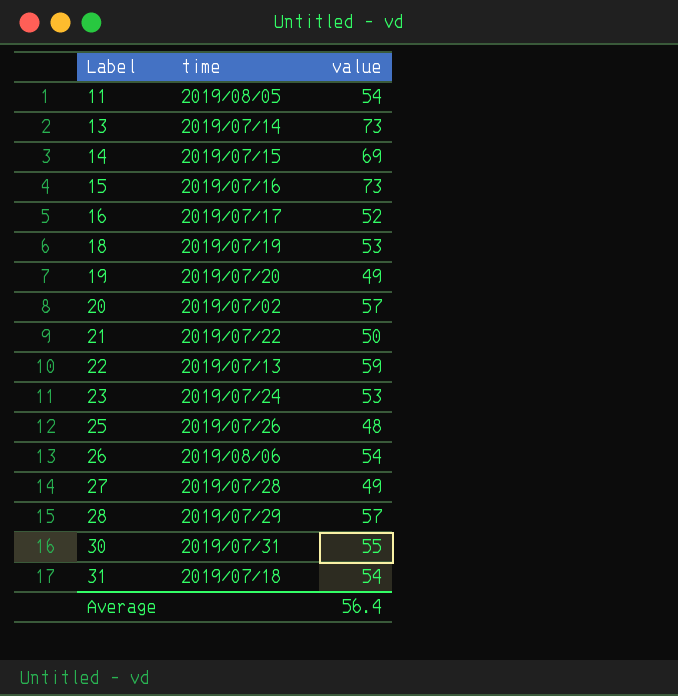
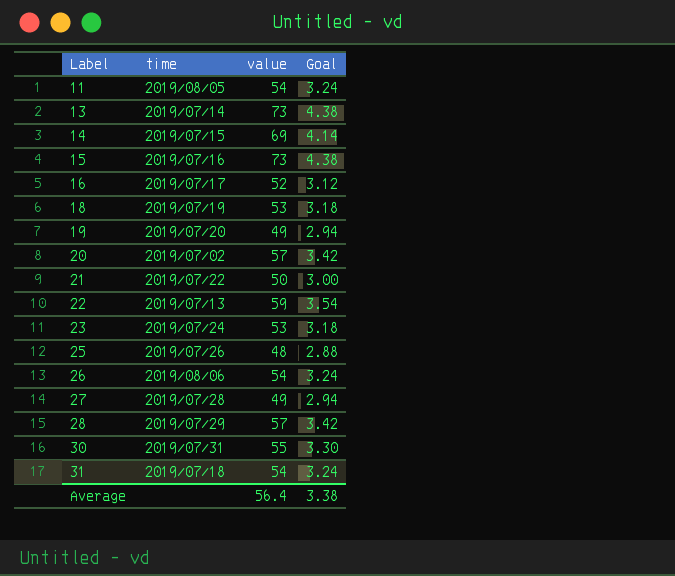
column Goal | formula: none -> [value] * 0.06

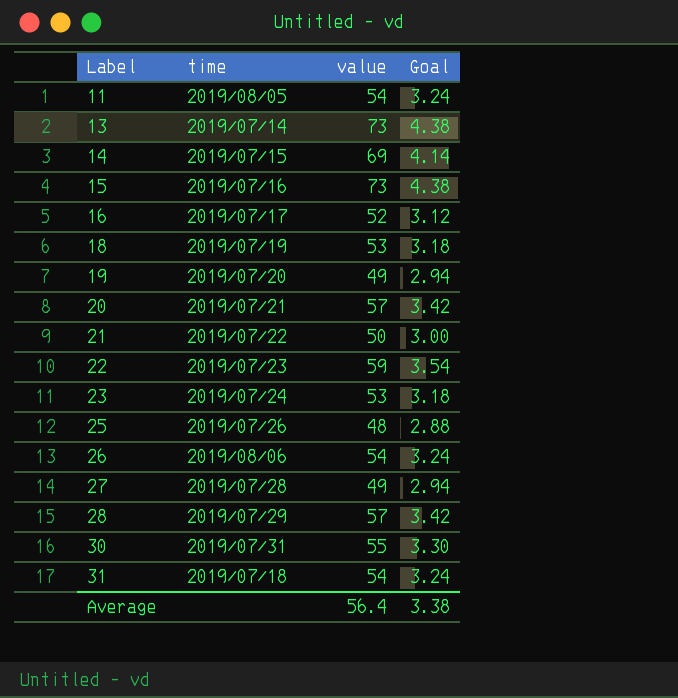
20 | time: 2019/07/02 -> 2019/07/21
22 | time: 2019/07/13 -> 2019/07/23

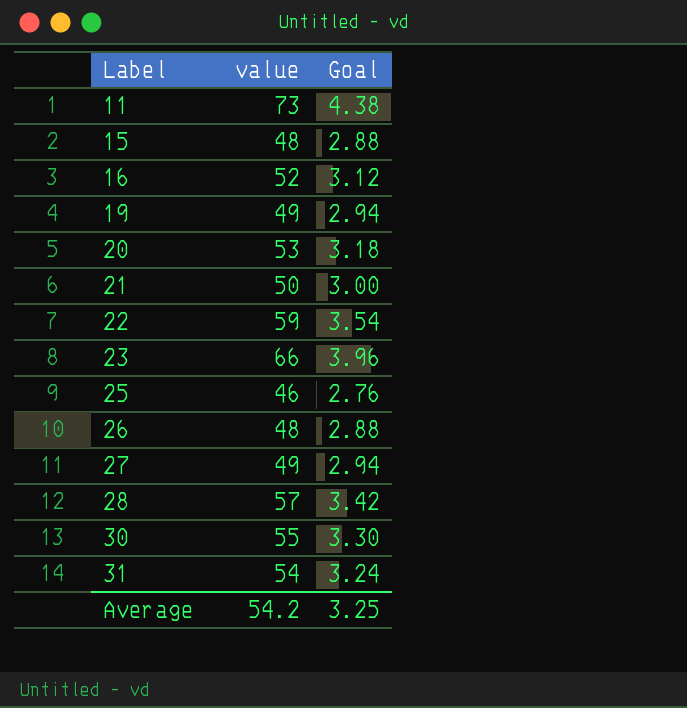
column time | position: 2 -> none
row 13: 2019/07/14 | 73 | 4.38 -> none
row 14: 2019/07/15 | 69 | 4.14 -> none
row 18: 2019/07/19 | 53 | 3.18 -> none
11 | value: 54 -> 73
11 | Goal: 3.24 -> 4.38
15 | value: 73 -> 48
15 | Goal: 4.38 -> 2.88
20 | value: 57 -> 53
20 | Goal: 3.42 -> 3.18
23 | value: 53 -> 66
23 | Goal: 3.18 -> 3.96
25 | value: 48 -> 46
25 | Goal: 2.88 -> 2.76
26 | value: 54 -> 48
26 | Goal: 3.24 -> 2.88
Average | value: 56.4 -> 54.2
Average | Goal: 3.38 -> 3.25

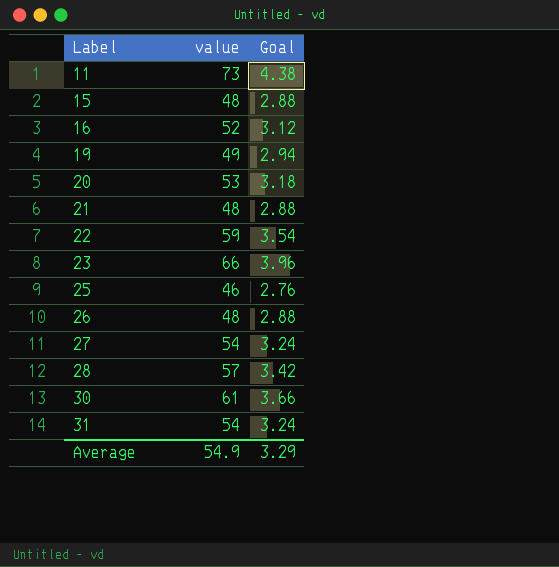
21 | value: 50 -> 48
21 | Goal: 3.00 -> 2.88
27 | value: 49 -> 54
27 | Goal: 2.94 -> 3.24
30 | value: 55 -> 61
30 | Goal: 3.30 -> 3.66
Average | value: 54.2 -> 54.9
Average | Goal: 3.25 -> 3.29

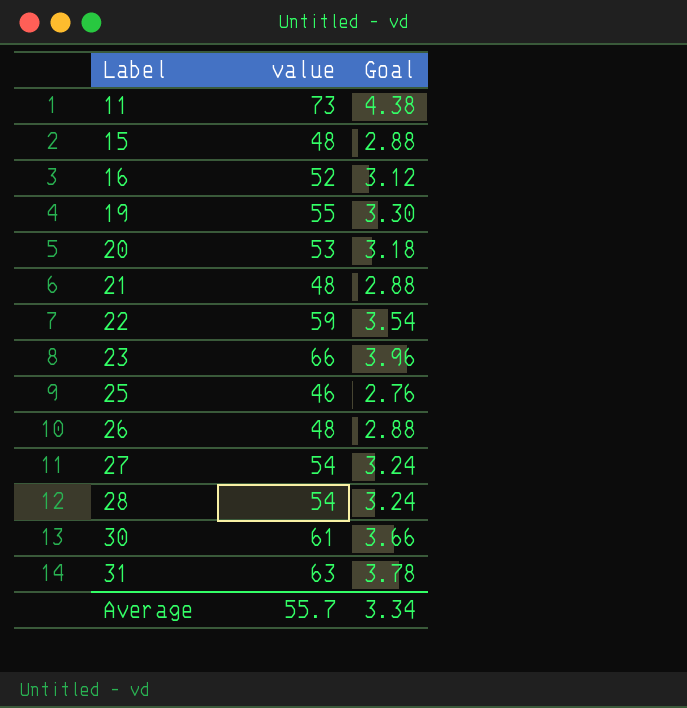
19 | value: 49 -> 55
19 | Goal: 2.94 -> 3.30
28 | value: 57 -> 54
28 | Goal: 3.42 -> 3.24
31 | value: 54 -> 63
31 | Goal: 3.24 -> 3.78
Average | value: 54.9 -> 55.7
Average | Goal: 3.29 -> 3.34

